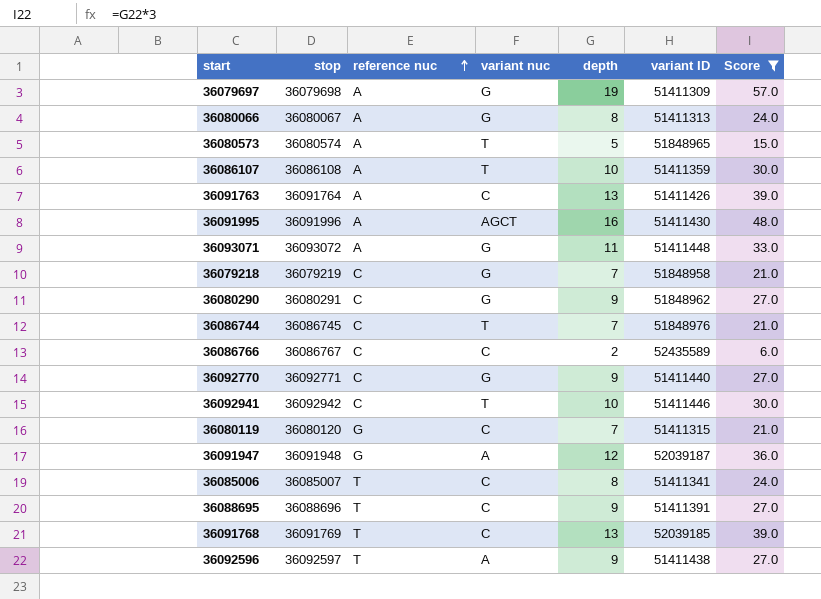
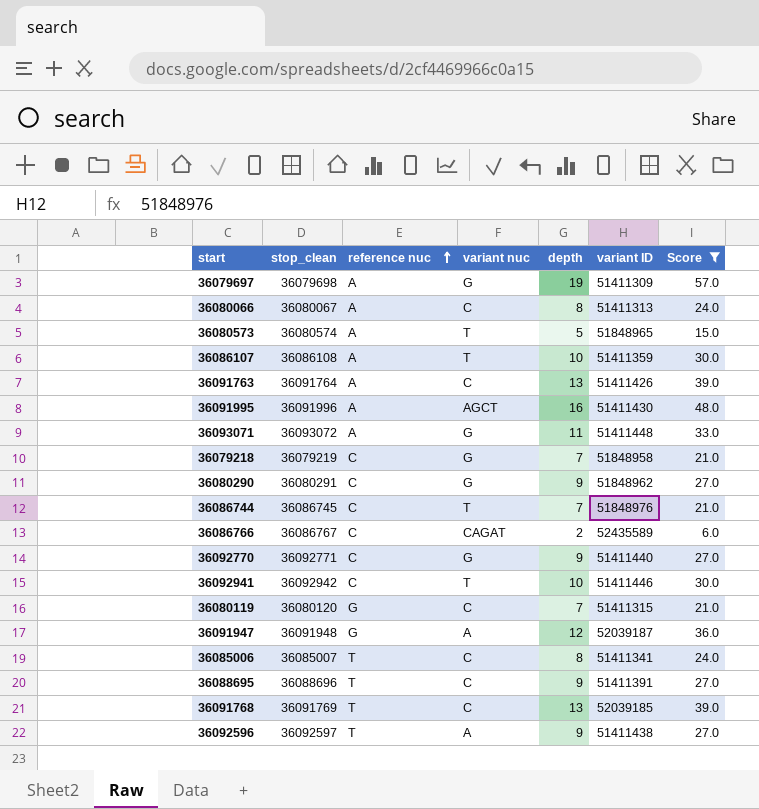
column name: stop -> stop_clean
36080066 | variant nuc: G -> C
36086766 | variant nuc: C -> CAGAT

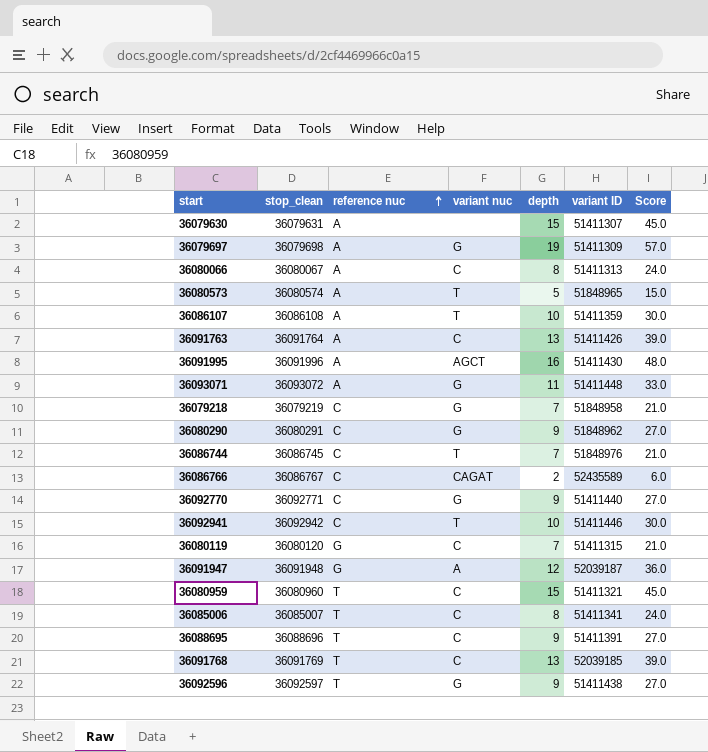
filter: Score != 45.0 -> none
36092596 | variant nuc: A -> G

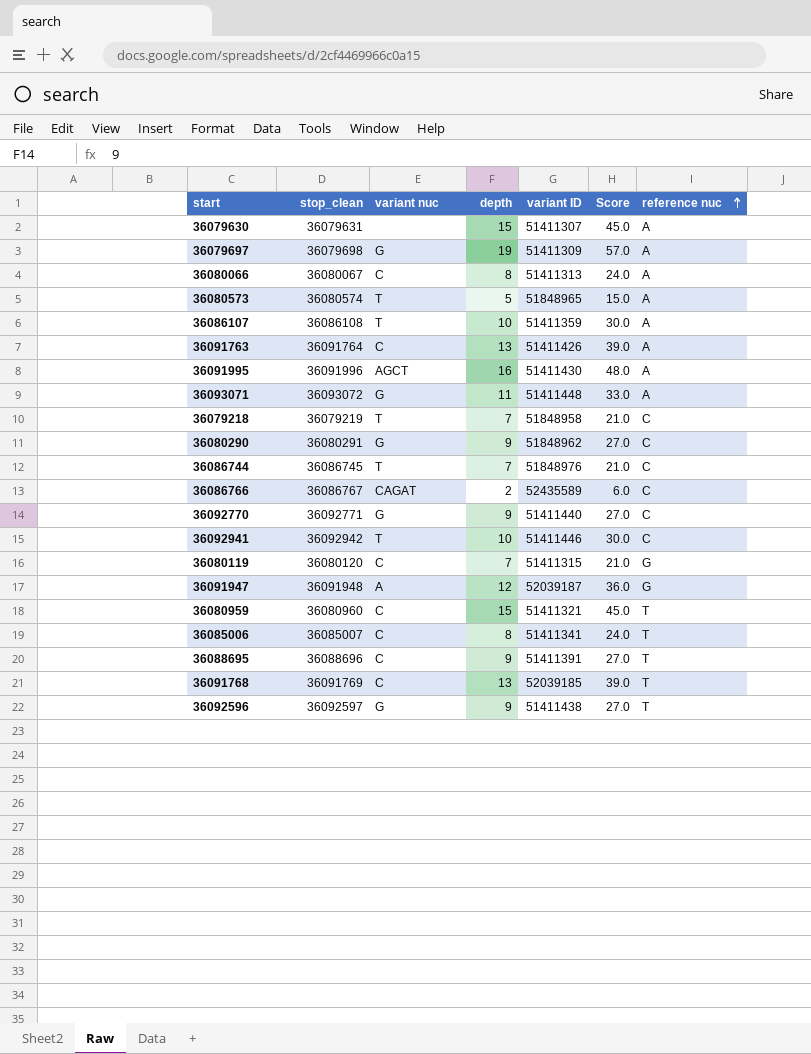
column reference nuc | position: 3 -> 7
36079218 | variant nuc: G -> T

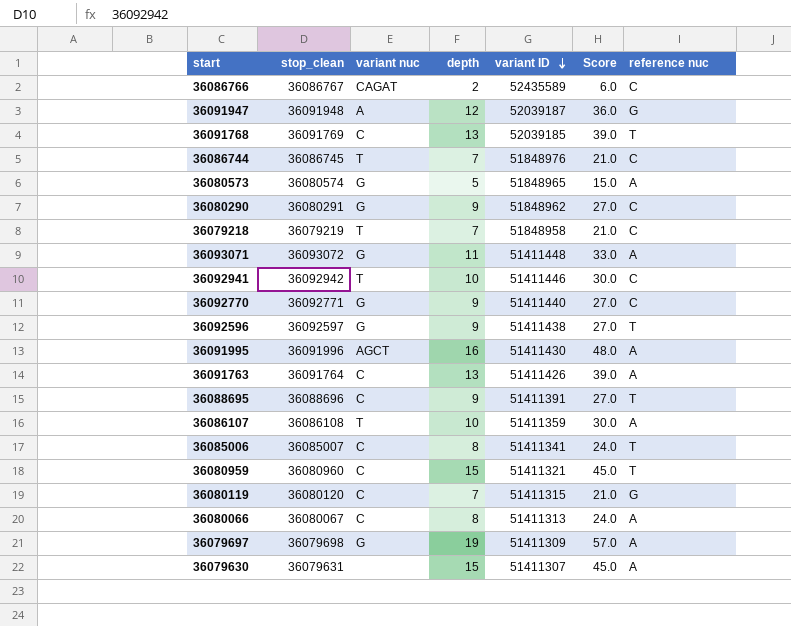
row order: reference nuc ascending -> variant ID descending
36080573 | variant nuc: T -> G

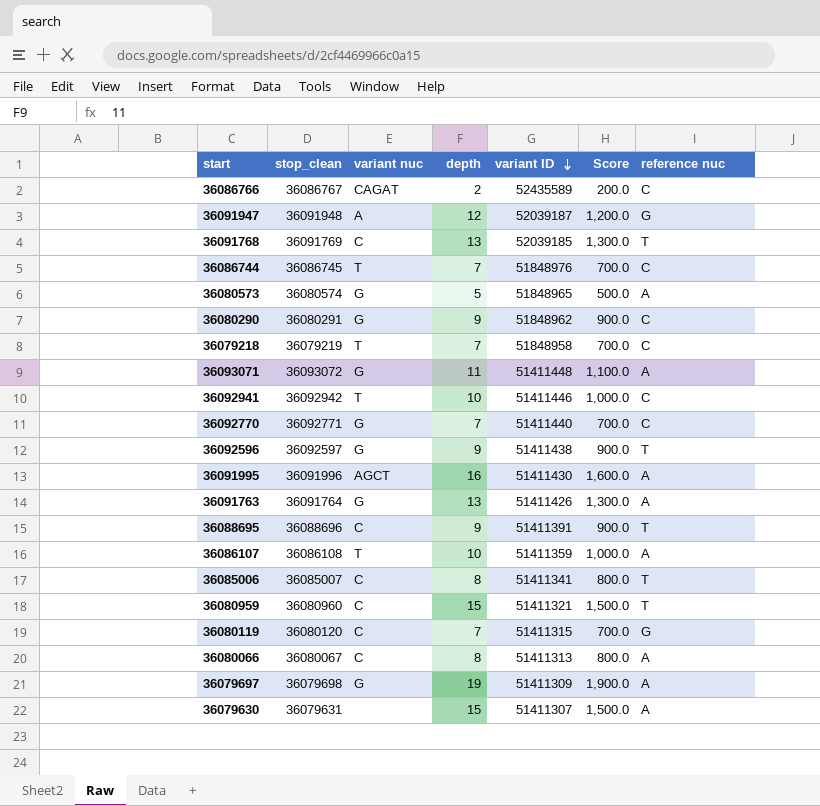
column Score | formula: [depth] * 3 -> [depth] * 100
36092770 | depth: 9 -> 7
36091763 | variant nuc: C -> G

